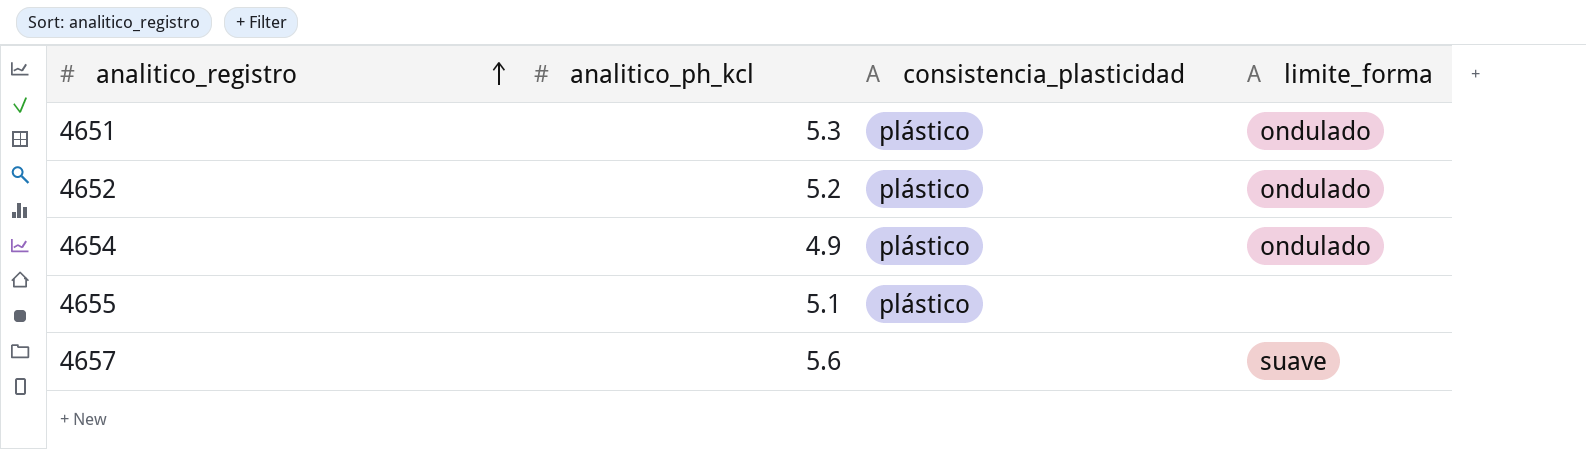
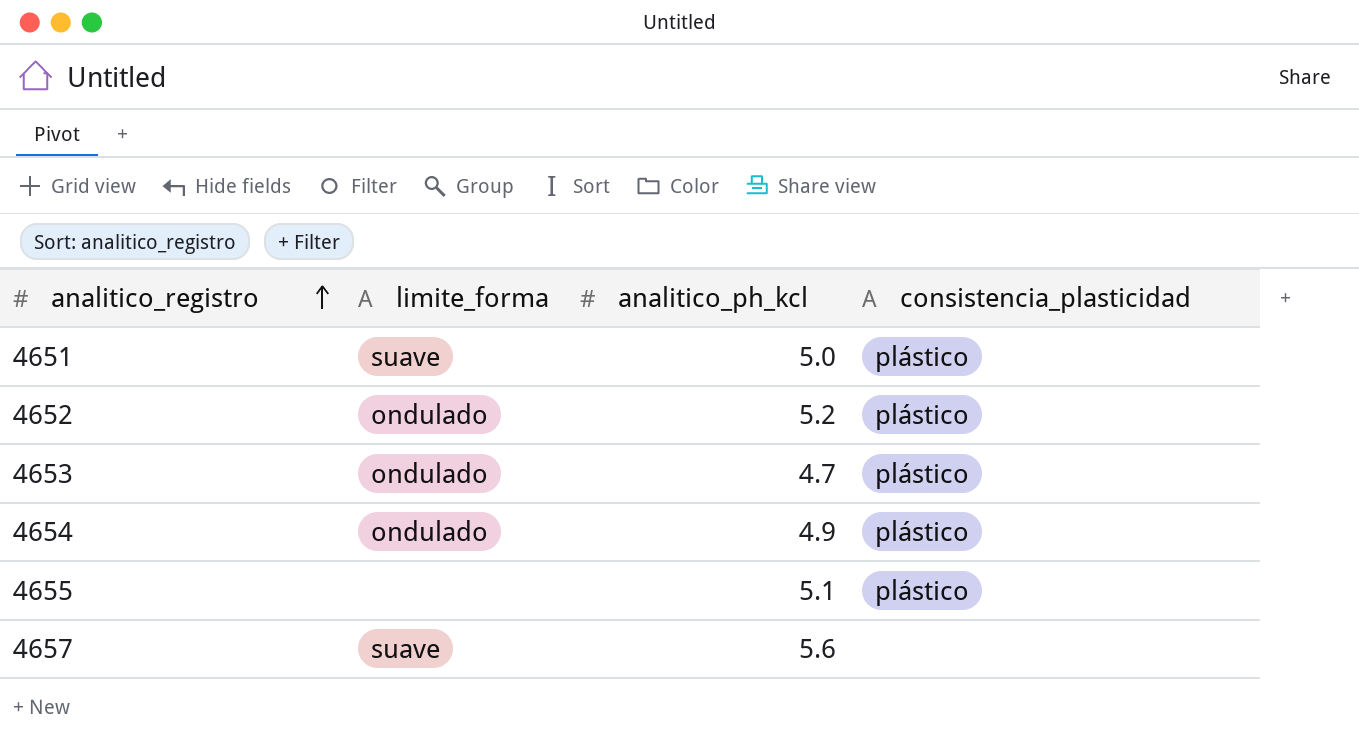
column limite_forma | position: 4 -> 2
4651 | limite_forma: ondulado -> suave
4651 | analitico_ph_kcl: 5.3 -> 5.0
row 4653: none -> ondulado | 4.7 | plástico

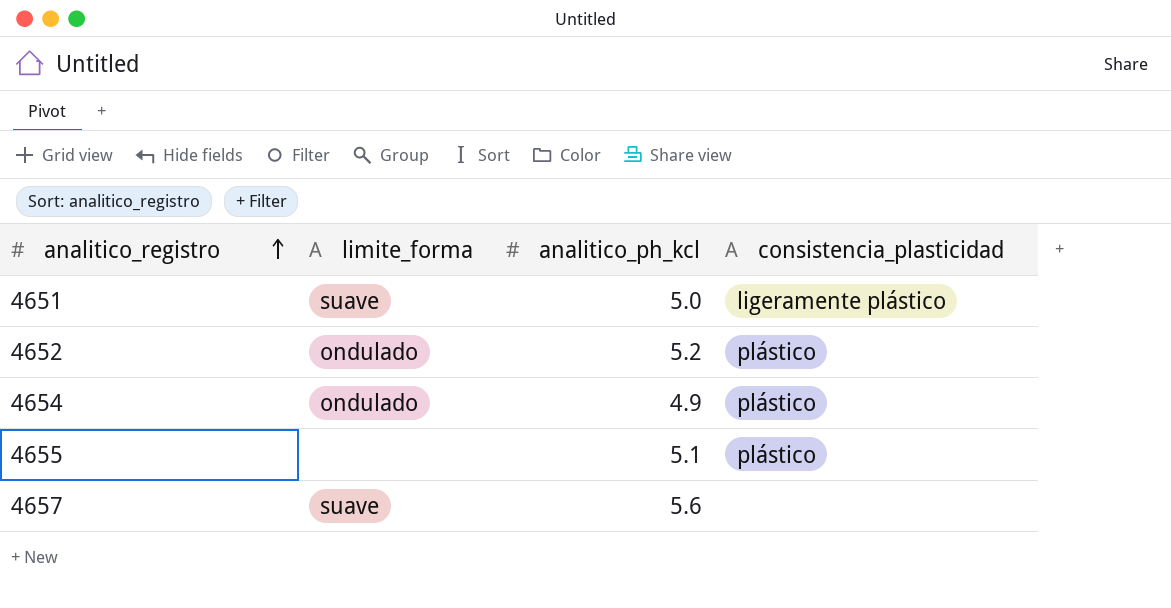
row 4653: ondulado | 4.7 | plástico -> none
4651 | consistencia_plasticidad: plástico -> ligeramente plástico

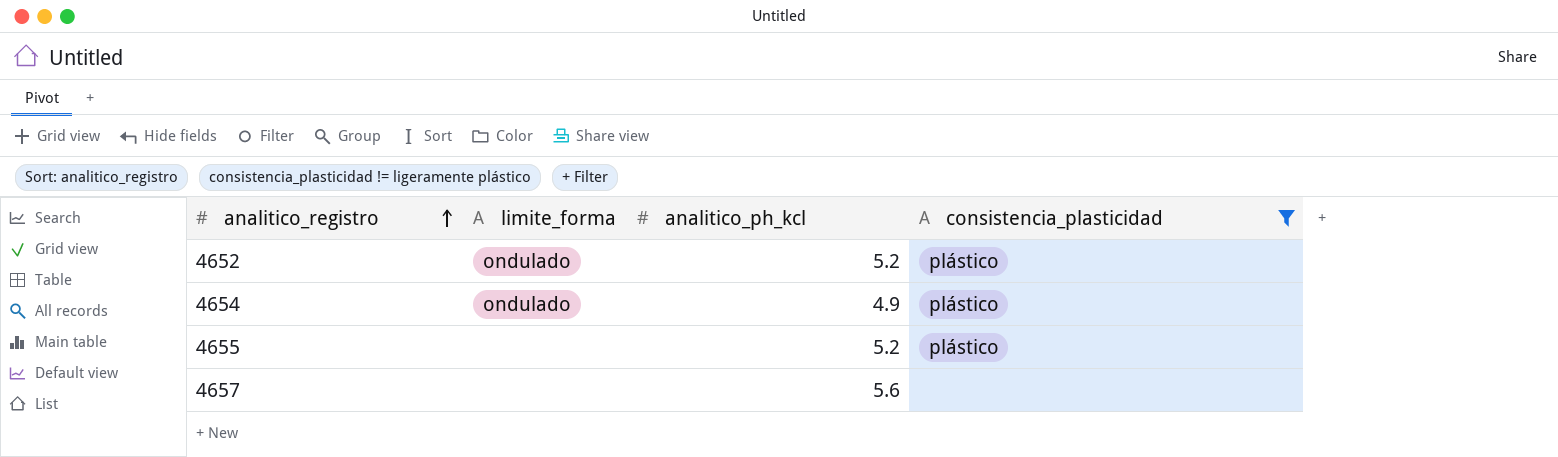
filter: none -> consistencia_plasticidad != ligeramente plástico
4655 | analitico_ph_kcl: 5.1 -> 5.2
4657 | limite_forma: suave -> none

